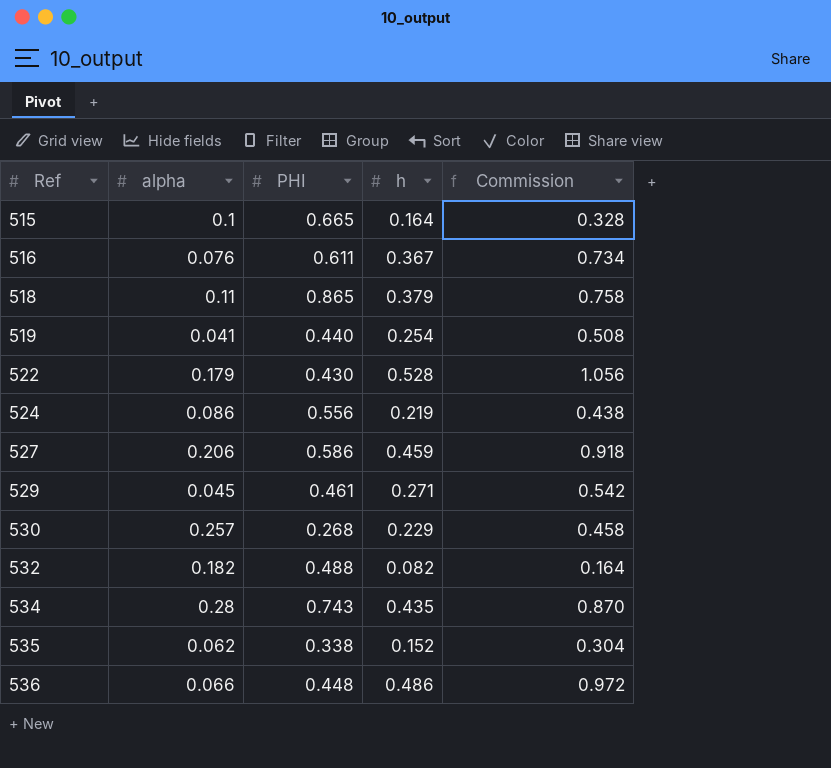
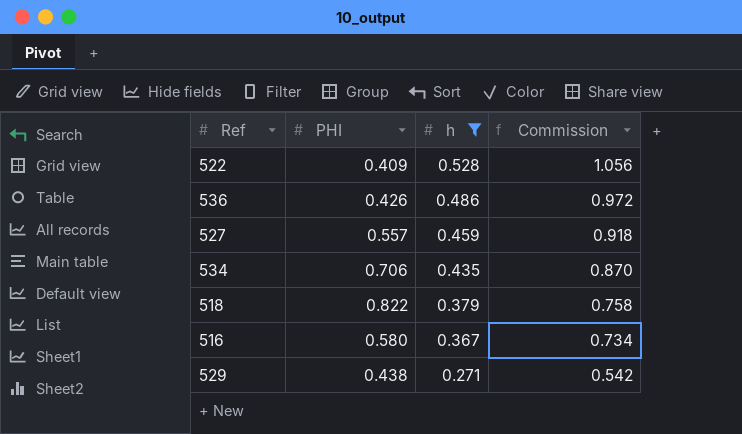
filter: none -> h >= 0.271
row order: Ref ascending -> h descending
column alpha | position: 2 -> none
522 | PHI: 0.430 -> 0.409
536 | PHI: 0.448 -> 0.426
527 | PHI: 0.586 -> 0.557
534 | PHI: 0.743 -> 0.706
518 | PHI: 0.865 -> 0.822
516 | PHI: 0.611 -> 0.580
529 | PHI: 0.461 -> 0.438

